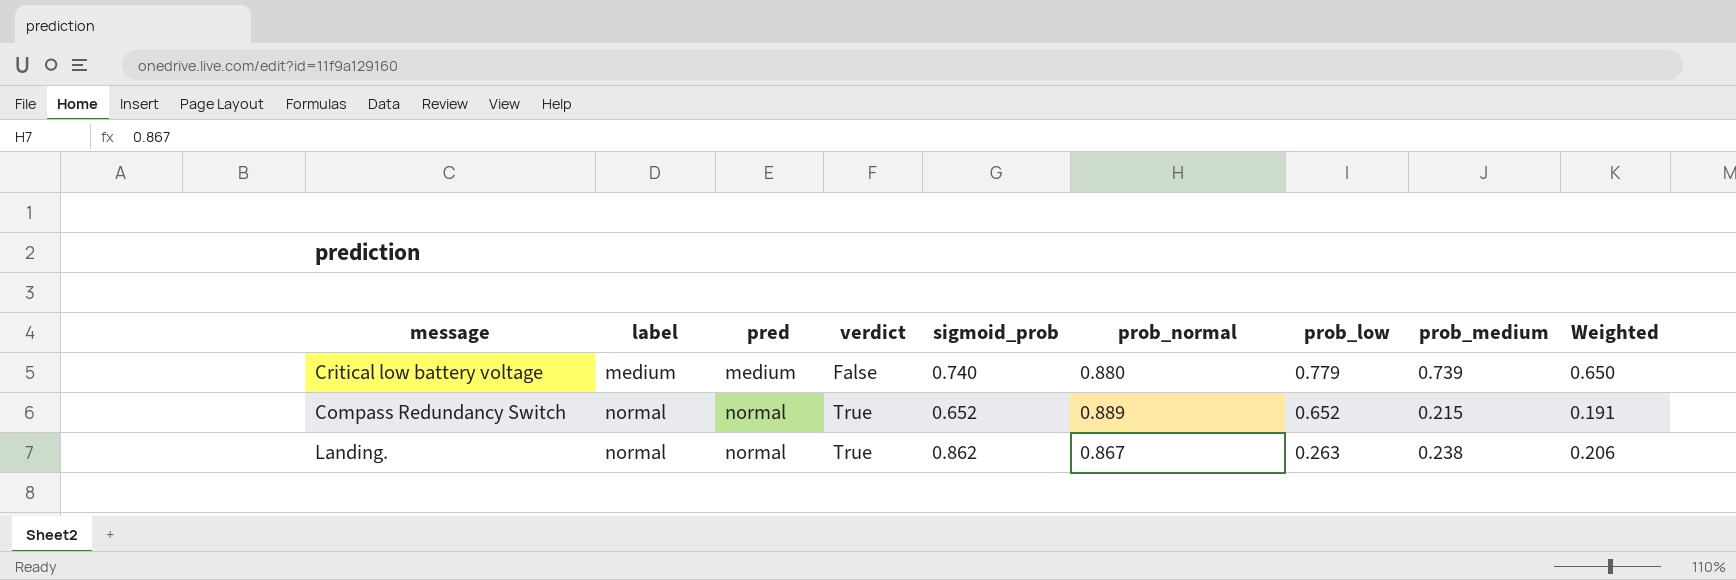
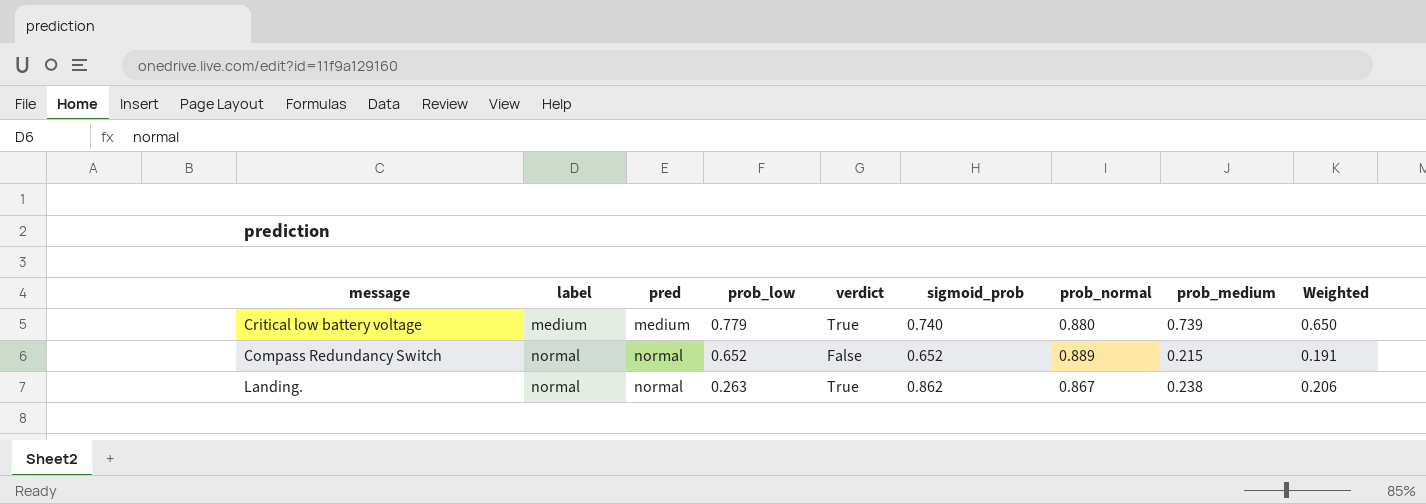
column prob_low | position: 7 -> 4
Critical low battery voltage | verdict: False -> True
Compass Redundancy Switch | verdict: True -> False

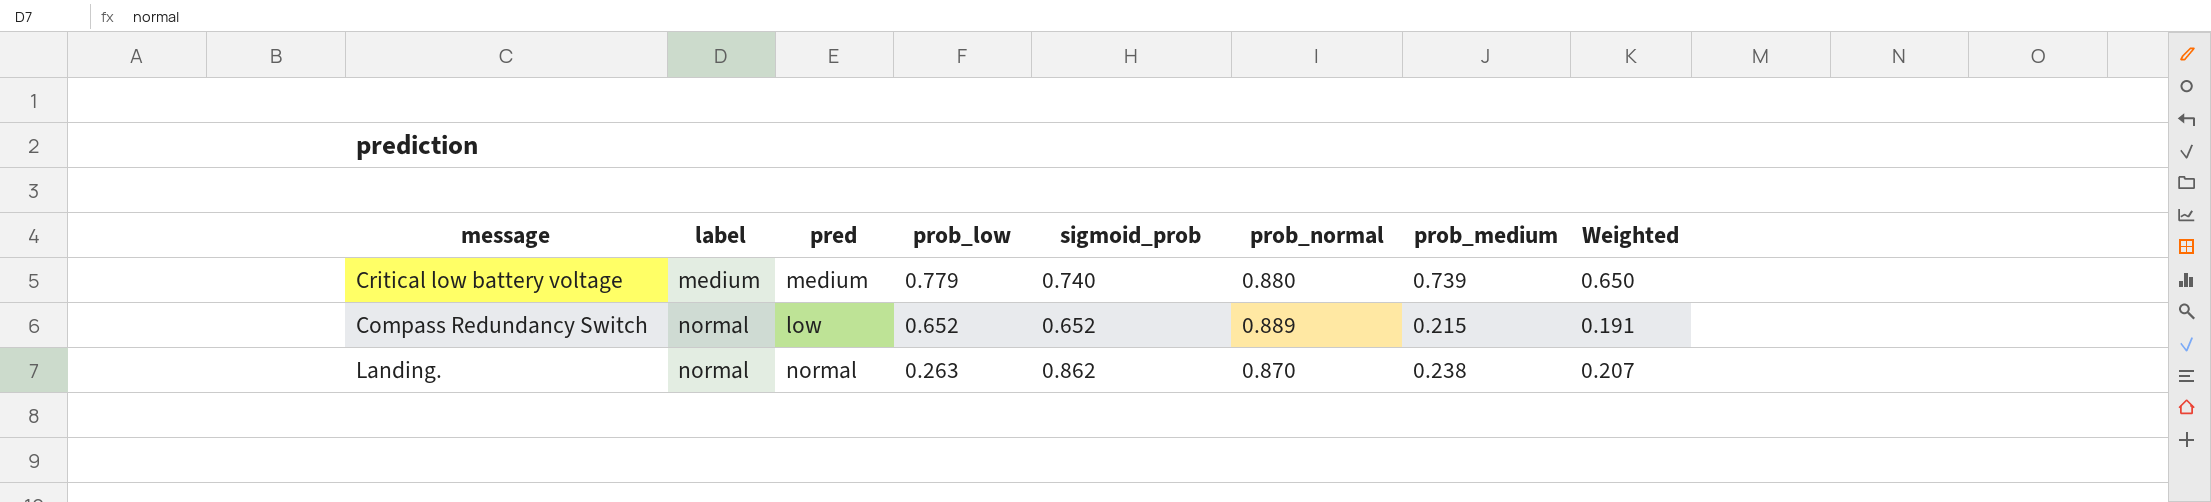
column verdict | position: 5 -> none
Compass Redundancy Switch | pred: normal -> low
Landing. | prob_normal: 0.867 -> 0.870
Landing. | Weighted: 0.206 -> 0.207

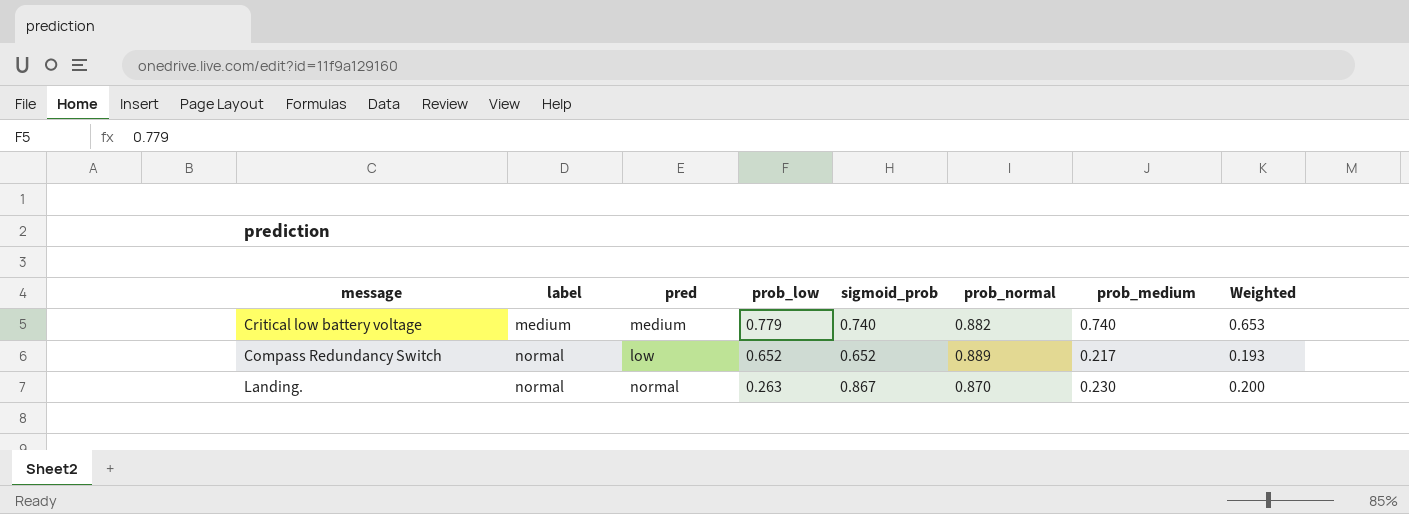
Critical low battery voltage | prob_normal: 0.880 -> 0.882
Critical low battery voltage | prob_medium: 0.739 -> 0.740
Critical low battery voltage | Weighted: 0.650 -> 0.653
Compass Redundancy Switch | prob_medium: 0.215 -> 0.217
Compass Redundancy Switch | Weighted: 0.191 -> 0.193
Landing. | sigmoid_prob: 0.862 -> 0.867
Landing. | prob_medium: 0.238 -> 0.230
Landing. | Weighted: 0.207 -> 0.200

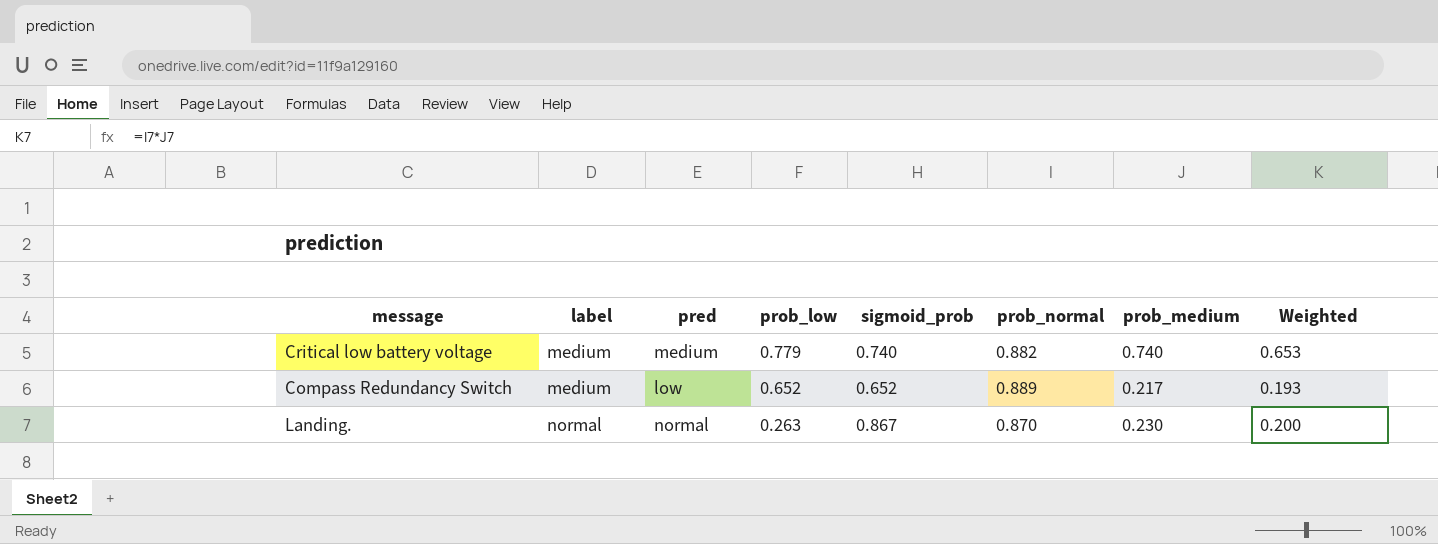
Compass Redundancy Switch | label: normal -> medium

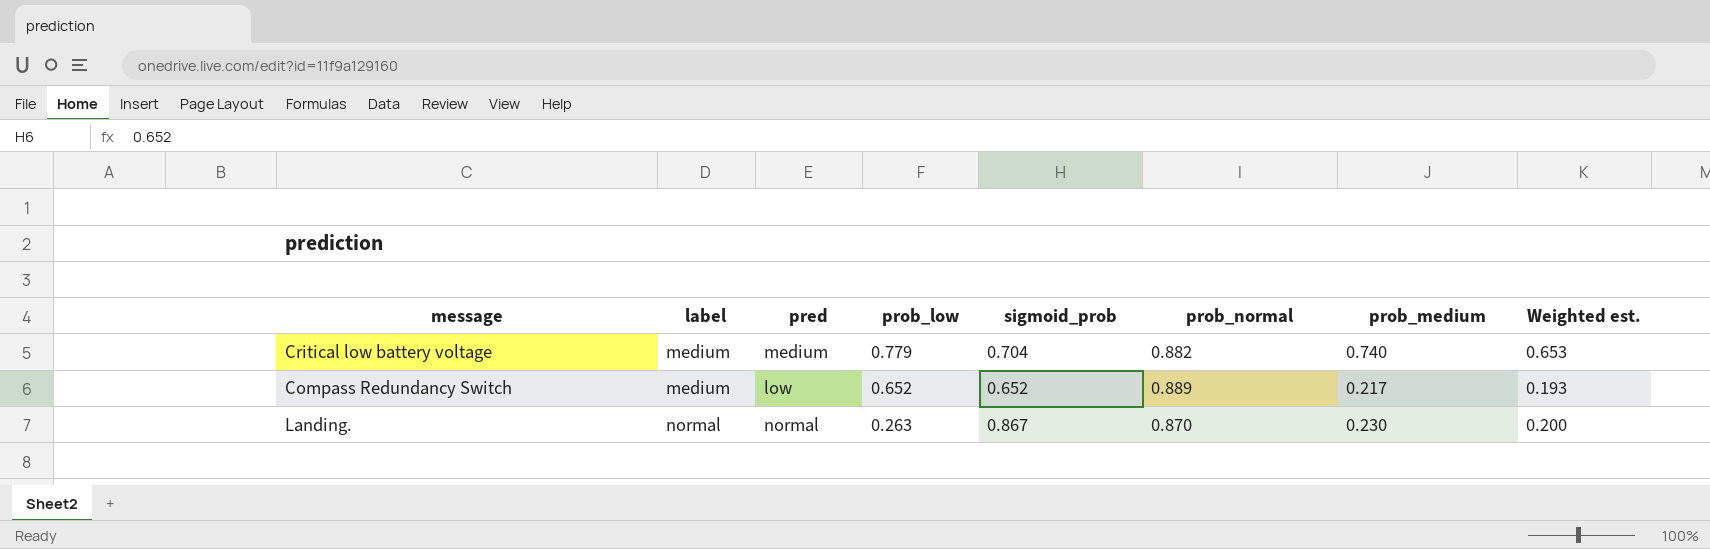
column name: Weighted -> Weighted est.
Critical low battery voltage | sigmoid_prob: 0.740 -> 0.704

